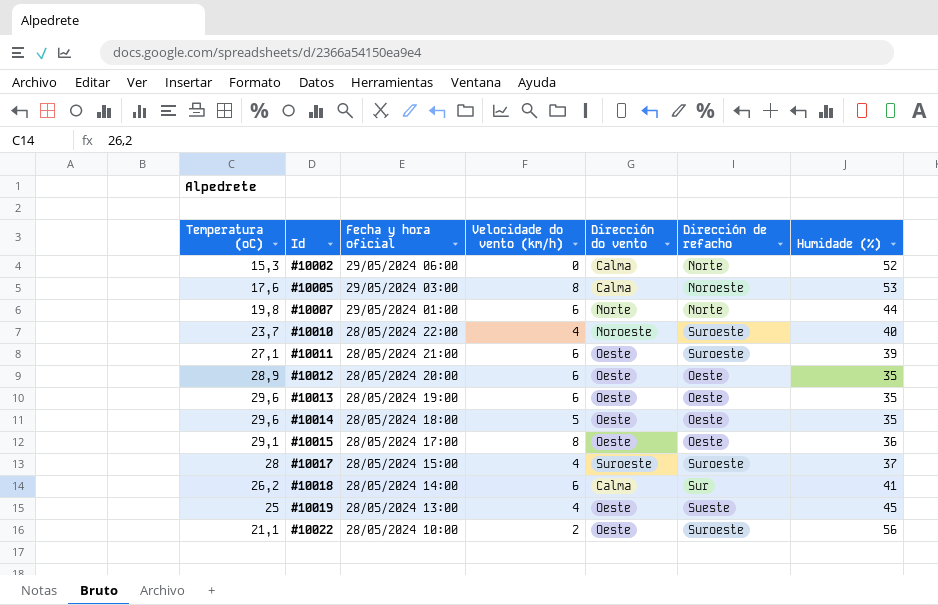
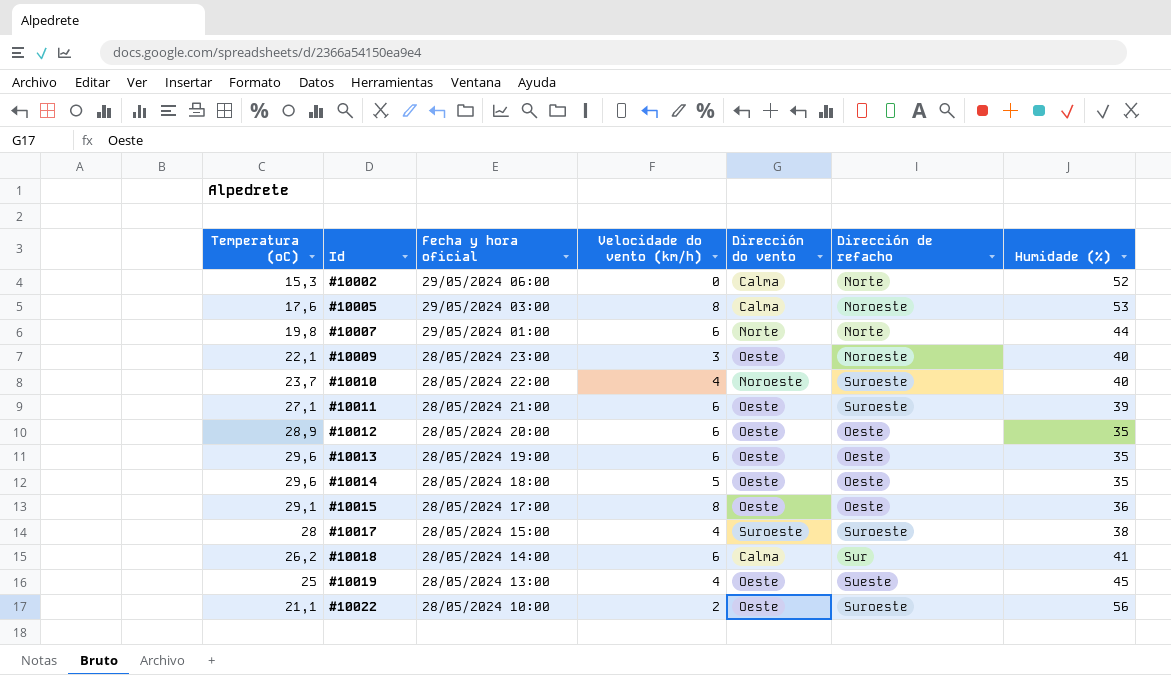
row #10009: none -> 22,1 | 28/05/2024 23:00 | 3 | Oeste | Noroeste | 40
#10017 | Humidade (%): 37 -> 38

